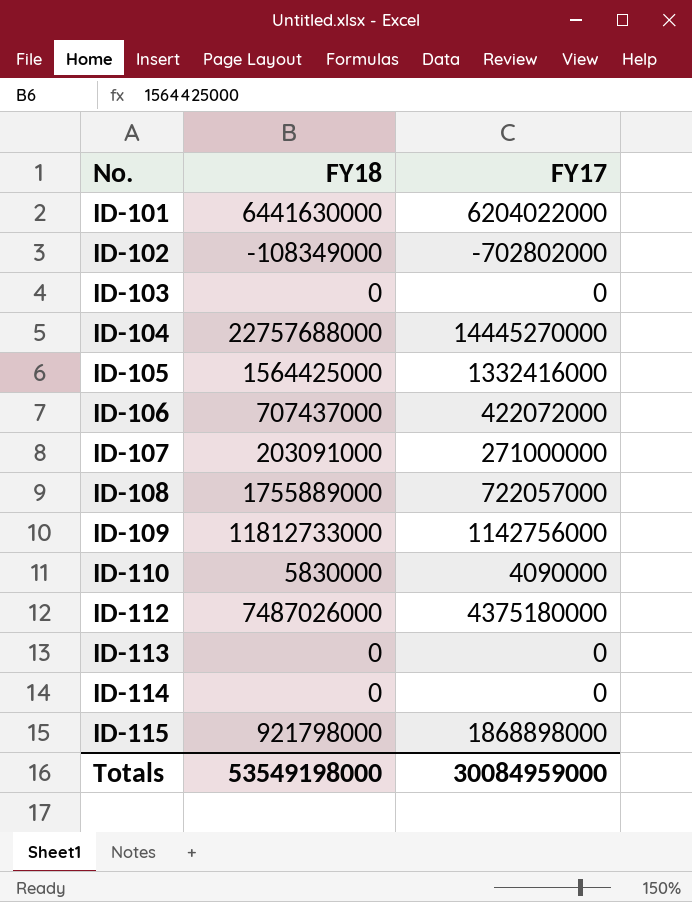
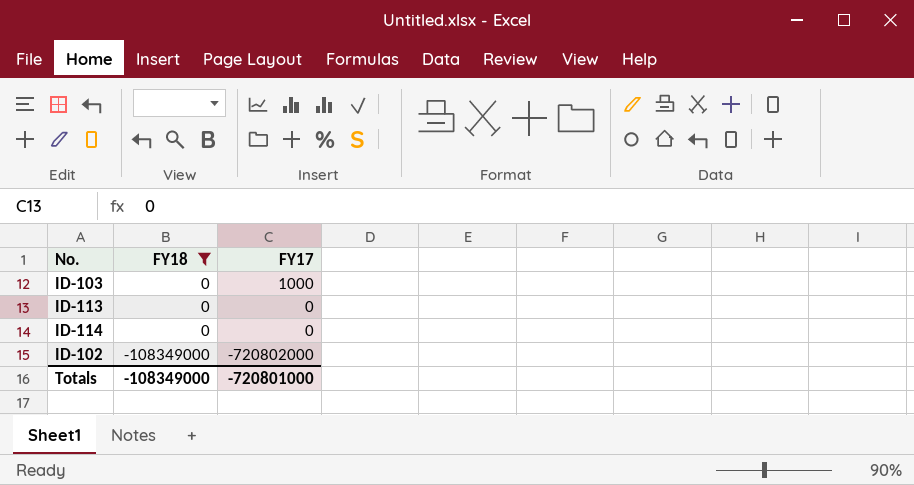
filter: none -> FY18 <= 0
row order: No. ascending -> FY18 descending
ID-103 | FY17: 0 -> 1000
ID-102 | FY17: -702802000 -> -720802000
Totals | FY18: 53549198000 -> -108349000
Totals | FY17: 30084959000 -> -720801000

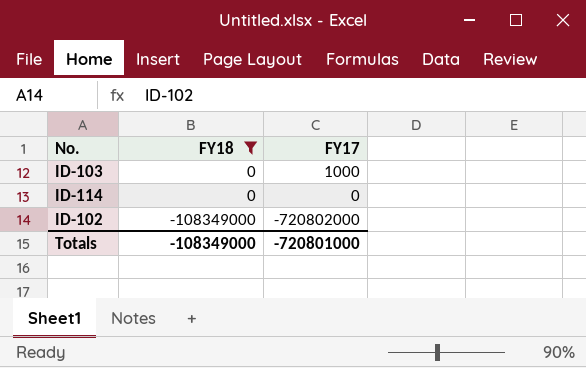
row ID-113: 0 | 0 -> none

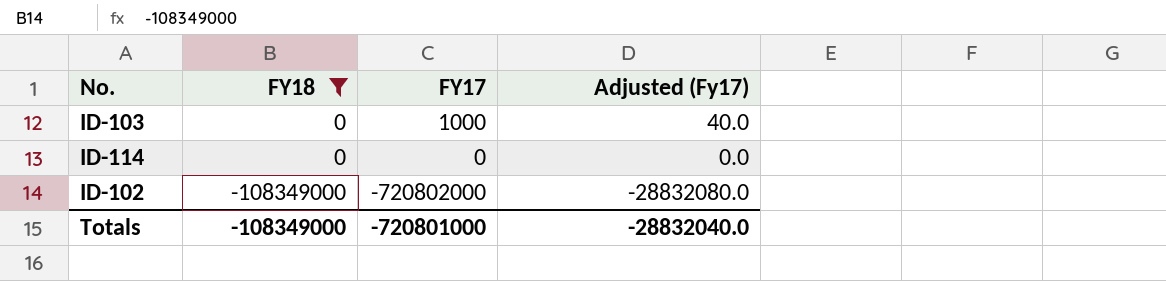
column Adjusted (Fy17) | formula: none -> [FY17] * 0.04

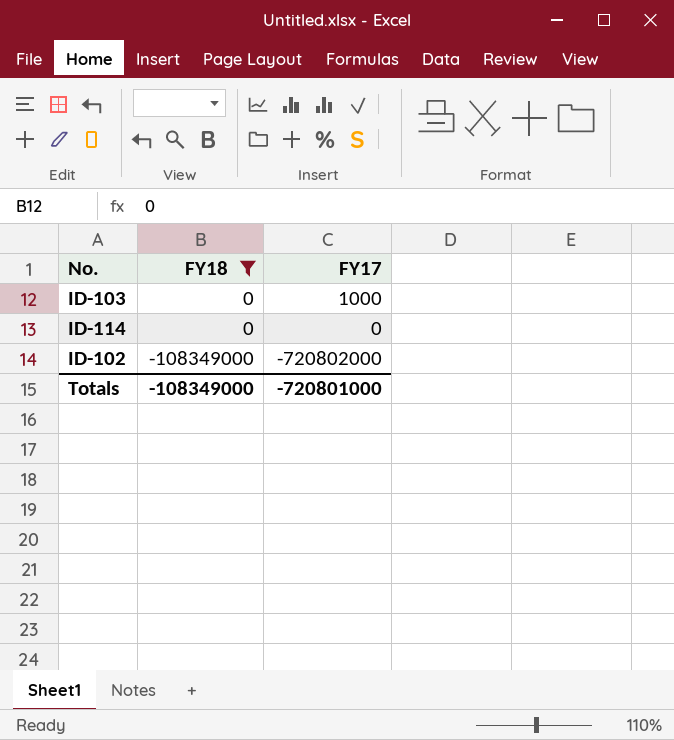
column Adjusted (Fy17) | formula: [FY17] * 0.04 -> none

